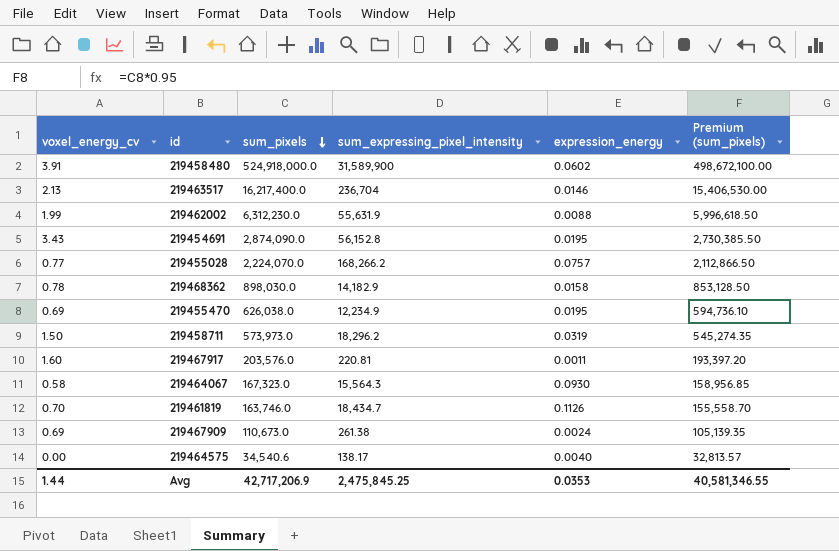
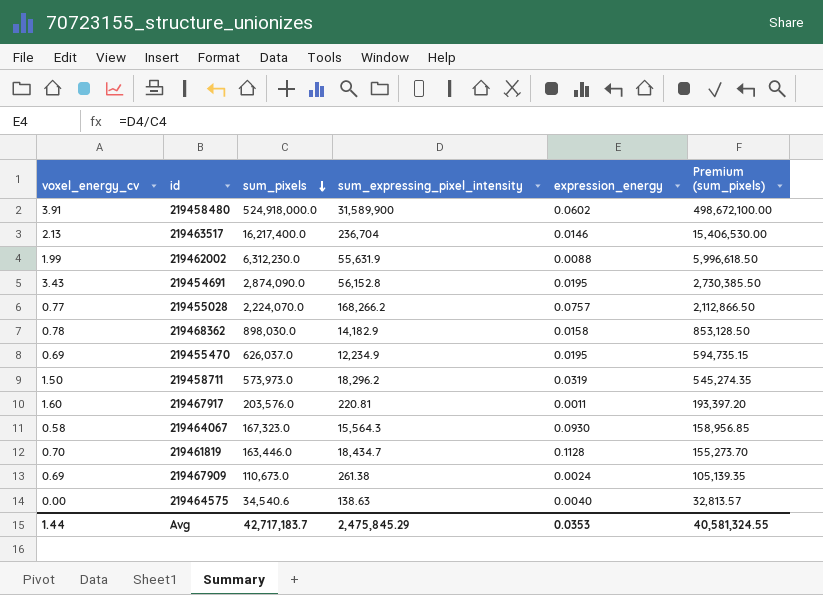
219455470 | sum_pixels: 626,038.0 -> 626,037.0
219455470 | Premium (sum_pixels): 594,736.10 -> 594,735.15
219461819 | sum_pixels: 163,746.0 -> 163,446.0
219461819 | expression_energy: 0.1126 -> 0.1128
219461819 | Premium (sum_pixels): 155,558.70 -> 155,273.70
219464575 | sum_expressing_pixel_intensity: 138.17 -> 138.63
Avg | sum_pixels: 42,717,206.9 -> 42,717,183.7
Avg | sum_expressing_pixel_intensity: 2,475,845.25 -> 2,475,845.29
Avg | Premium (sum_pixels): 40,581,346.55 -> 40,581,324.55

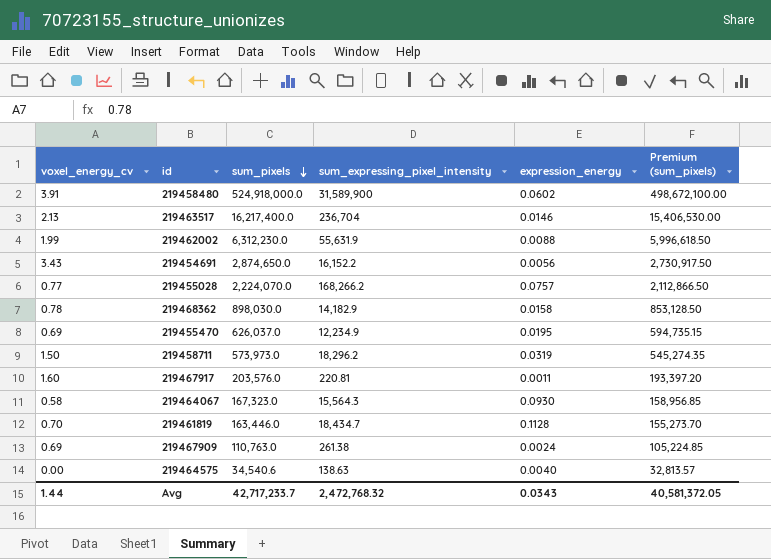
219454691 | sum_pixels: 2,874,090.0 -> 2,874,650.0
219454691 | sum_expressing_pixel_intensity: 56,152.8 -> 16,152.2
219454691 | expression_energy: 0.0195 -> 0.0056
219454691 | Premium (sum_pixels): 2,730,385.50 -> 2,730,917.50
219467909 | sum_pixels: 110,673.0 -> 110,763.0
219467909 | Premium (sum_pixels): 105,139.35 -> 105,224.85
Avg | sum_pixels: 42,717,183.7 -> 42,717,233.7
Avg | sum_expressing_pixel_intensity: 2,475,845.29 -> 2,472,768.32
Avg | expression_energy: 0.0353 -> 0.0343
Avg | Premium (sum_pixels): 40,581,324.55 -> 40,581,372.05

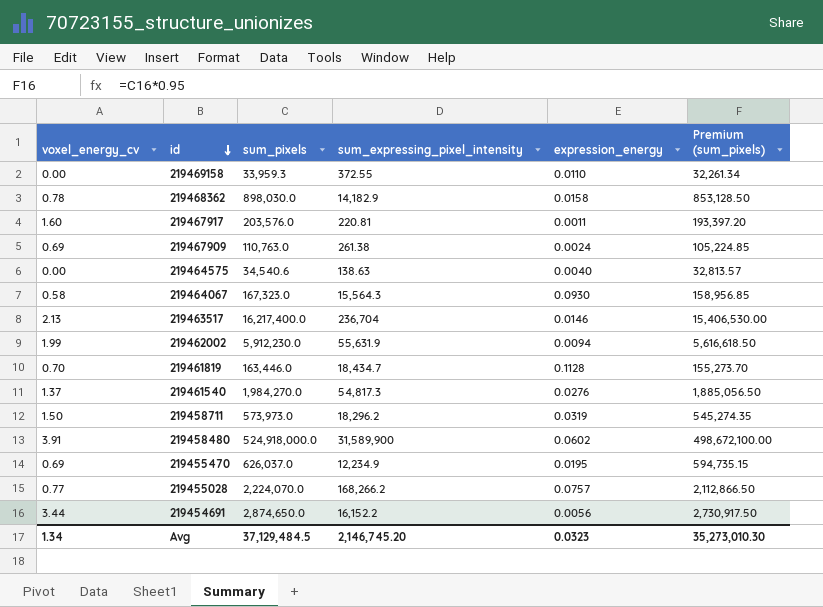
row order: sum_pixels descending -> id descending
row 219469158: none -> 0.00 | 33,959.3 | 372.55 | 0.0110 | 32,261.34
219462002 | sum_pixels: 6,312,230.0 -> 5,912,230.0
219462002 | expression_energy: 0.0088 -> 0.0094
219462002 | Premium (sum_pixels): 5,996,618.50 -> 5,616,618.50
row 219461540: none -> 1.37 | 1,984,270.0 | 54,817.3 | 0.0276 | 1,885,056.50
219454691 | voxel_energy_cv: 3.43 -> 3.44
Avg | voxel_energy_cv: 1.44 -> 1.34
Avg | sum_pixels: 42,717,233.7 -> 37,129,484.5
Avg | sum_expressing_pixel_intensity: 2,472,768.32 -> 2,146,745.20
Avg | expression_energy: 0.0343 -> 0.0323
Avg | Premium (sum_pixels): 40,581,372.05 -> 35,273,010.30

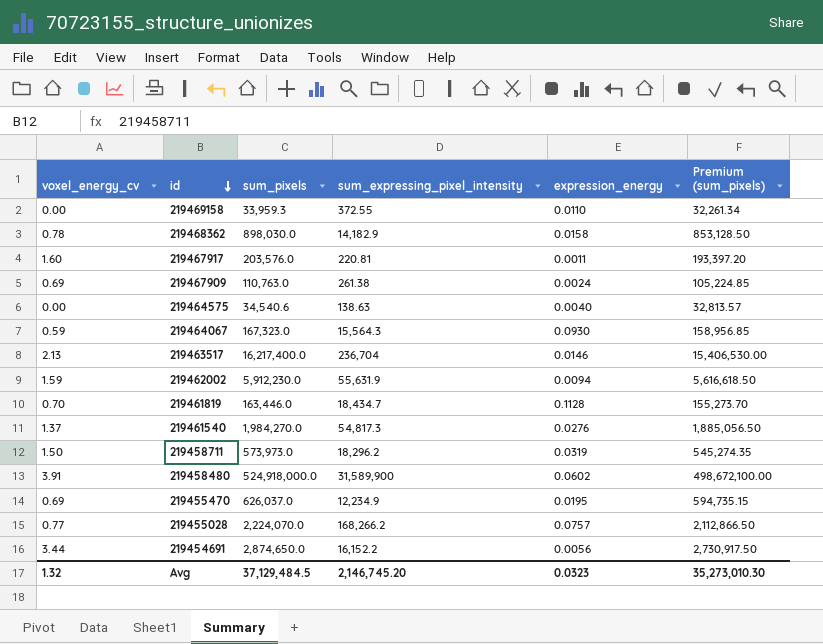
219464067 | voxel_energy_cv: 0.58 -> 0.59
219462002 | voxel_energy_cv: 1.99 -> 1.59
Avg | voxel_energy_cv: 1.34 -> 1.32

